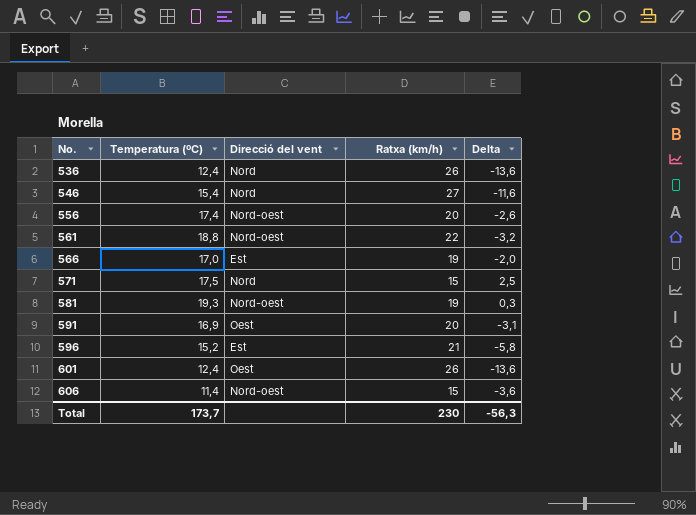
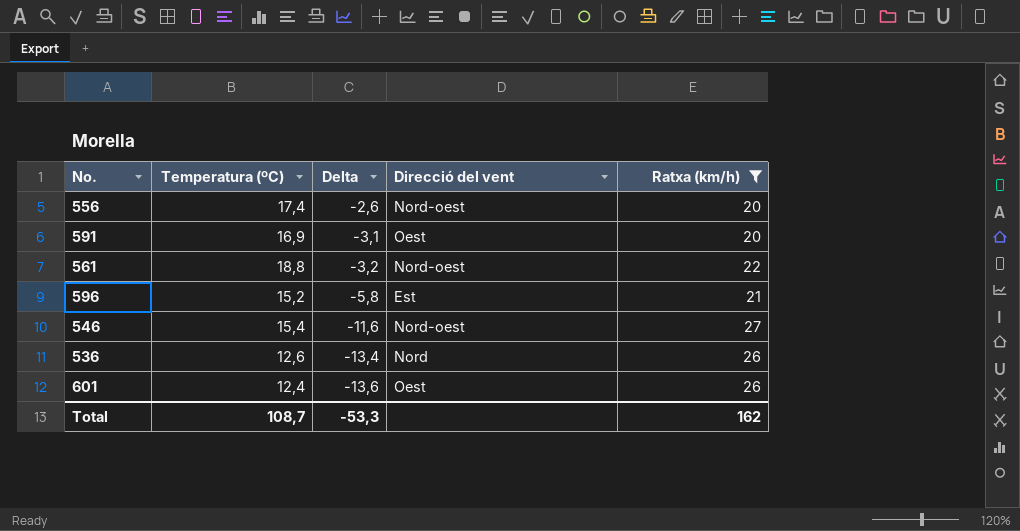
filter: none -> Ratxa (km/h) >= 20
row order: No. ascending -> Delta descending
column Delta | position: 5 -> 3
546 | Direcció del vent: Nord -> Nord-oest
536 | Temperatura (ºC): 12,4 -> 12,6
536 | Delta: -13,6 -> -13,4
Total | Temperatura (ºC): 173,7 -> 108,7
Total | Delta: -56,3 -> -53,3
Total | Ratxa (km/h): 230 -> 162

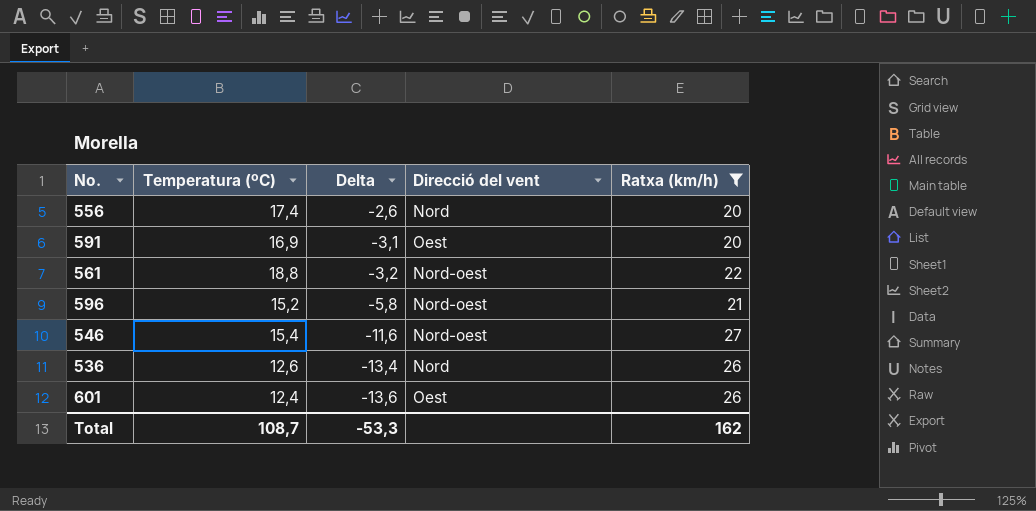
556 | Direcció del vent: Nord-oest -> Nord
596 | Direcció del vent: Est -> Nord-oest

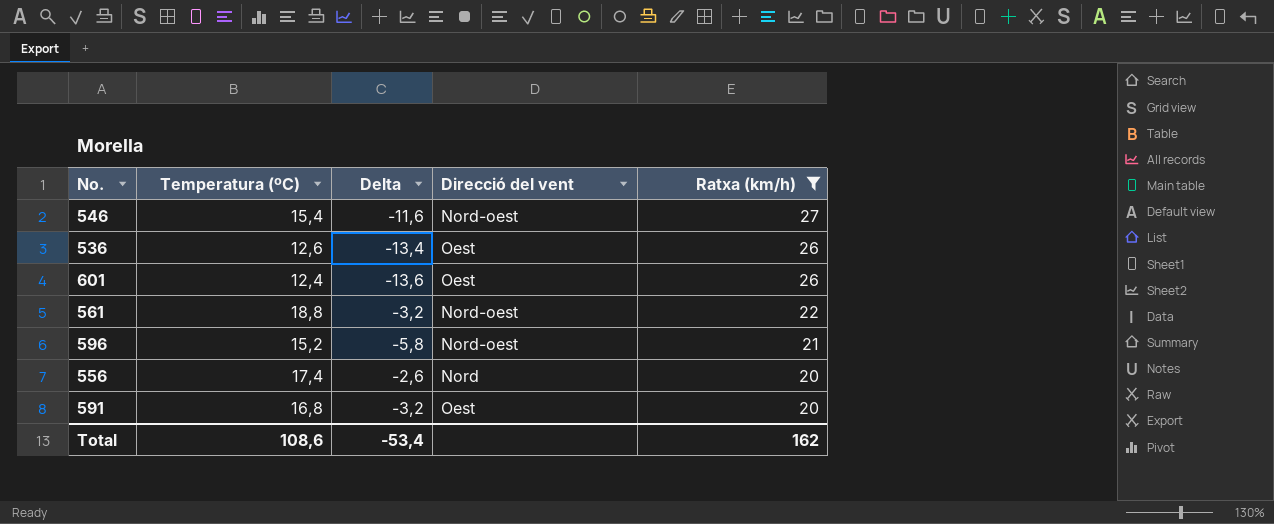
row order: Delta descending -> Ratxa (km/h) descending
536 | Direcció del vent: Nord -> Oest
591 | Temperatura (ºC): 16,9 -> 16,8
591 | Delta: -3,1 -> -3,2
Total | Temperatura (ºC): 108,7 -> 108,6
Total | Delta: -53,3 -> -53,4

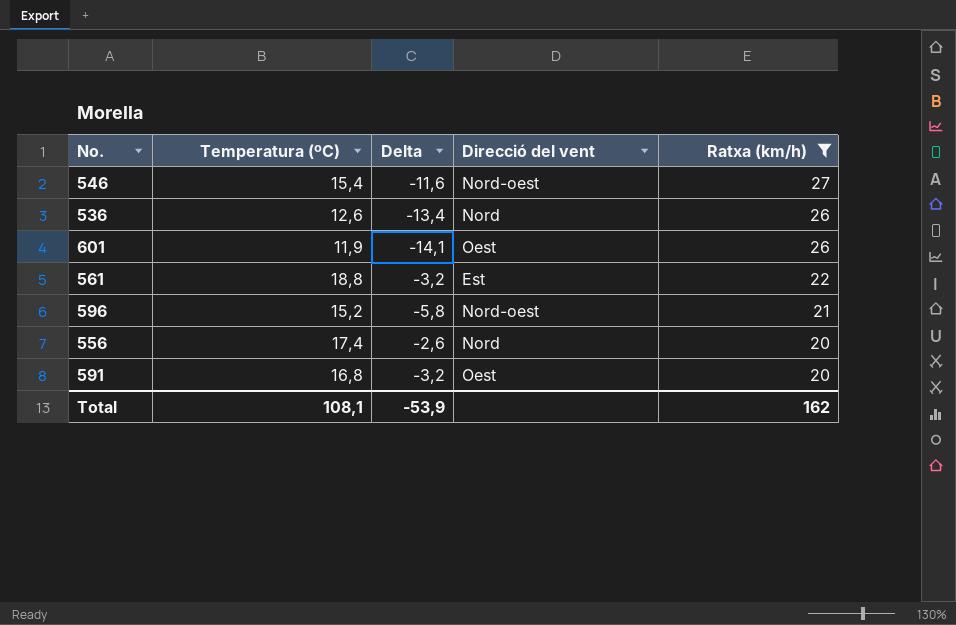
536 | Direcció del vent: Oest -> Nord
601 | Temperatura (ºC): 12,4 -> 11,9
601 | Delta: -13,6 -> -14,1
561 | Direcció del vent: Nord-oest -> Est
Total | Temperatura (ºC): 108,6 -> 108,1
Total | Delta: -53,4 -> -53,9

